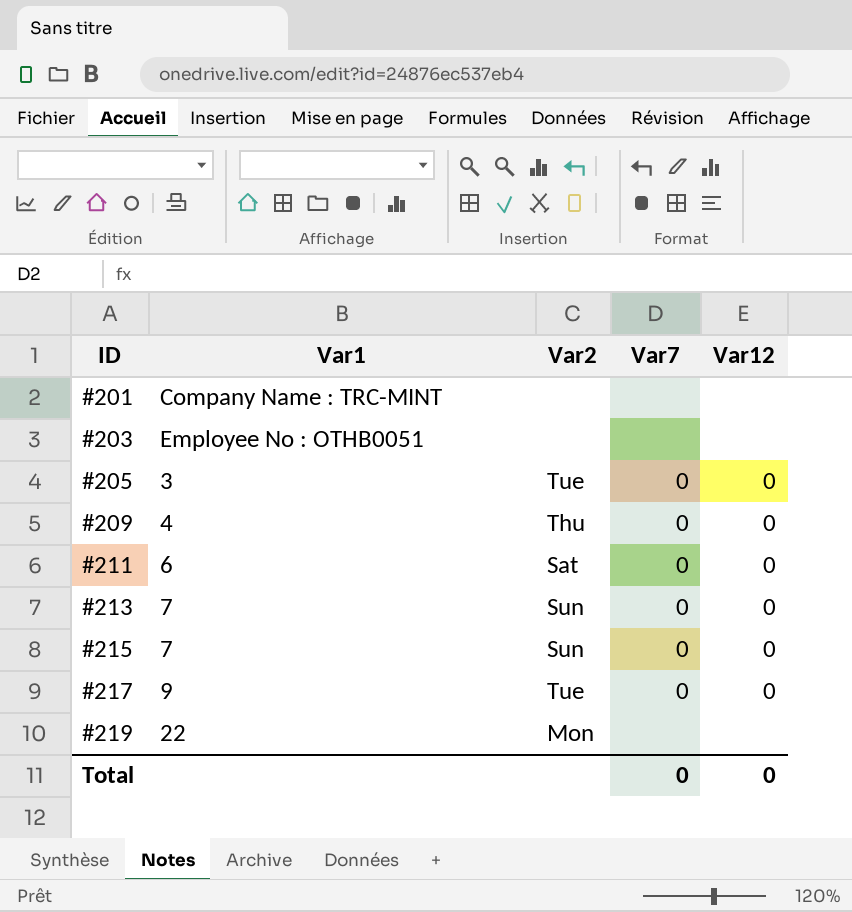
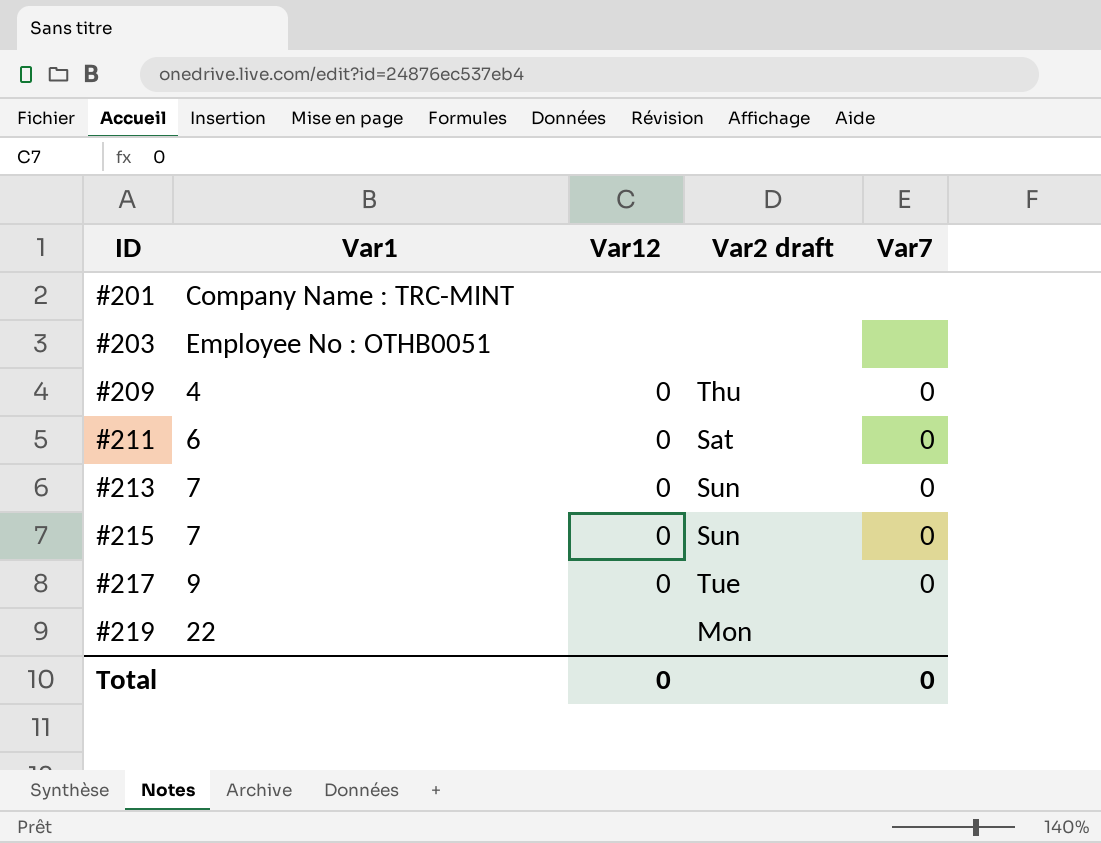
column Var12 | position: 5 -> 3
column name: Var2 -> Var2 draft
row #205: 3 | Tue | 0 | 0 -> none

